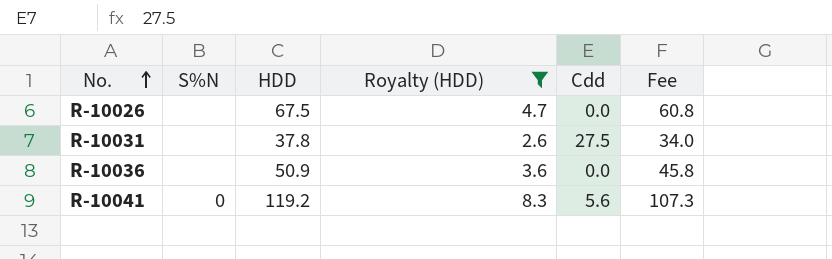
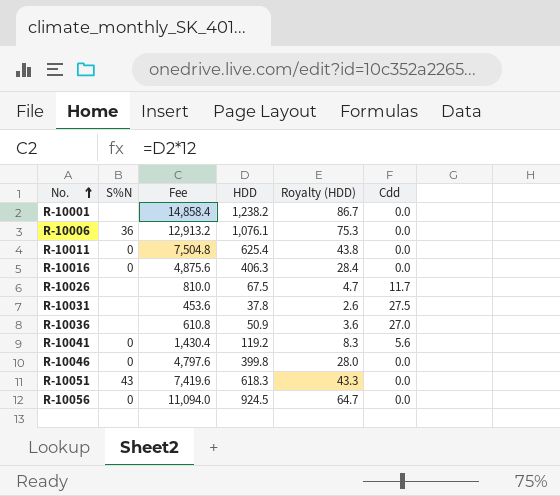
filter: Royalty (HDD) <= 8.3 -> none
column Fee | formula: [HDD] * 0.9 -> [HDD] * 12
column Fee | position: 6 -> 3
R-10026 | Cdd: 0.0 -> 11.7
R-10036 | Cdd: 0.0 -> 27.0

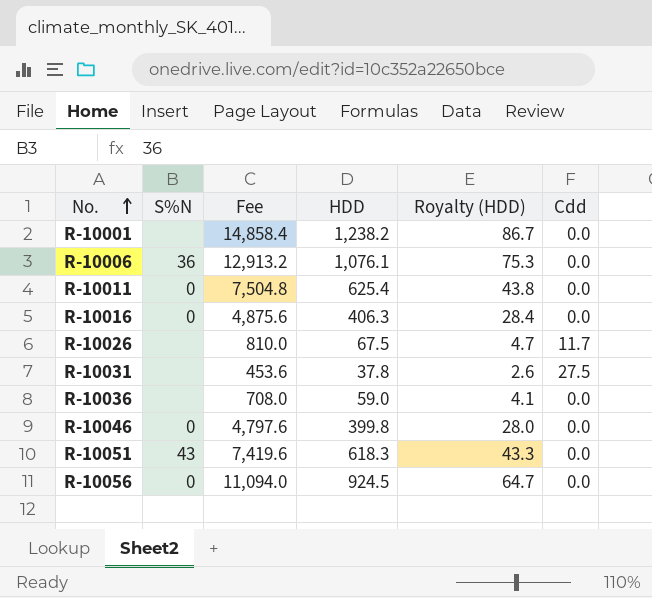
row R-10041: 0 | 1,430.4 | 119.2 | 8.3 | 5.6 -> none
R-10036 | Fee: 610.8 -> 708.0
R-10036 | HDD: 50.9 -> 59.0
R-10036 | Royalty (HDD): 3.6 -> 4.1
R-10036 | Cdd: 27.0 -> 0.0

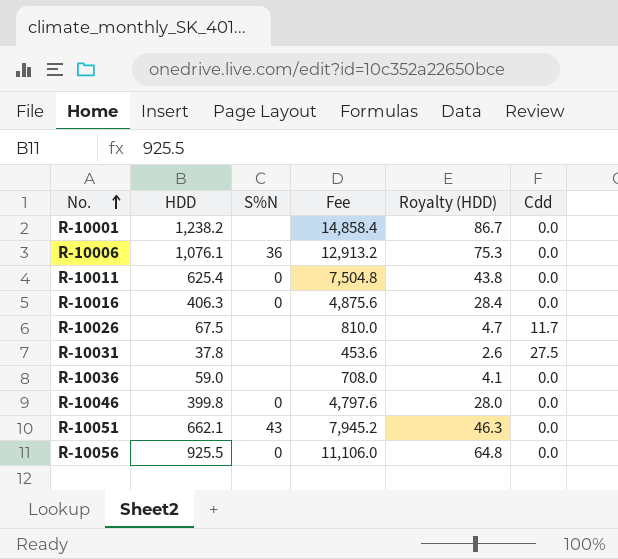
column HDD | position: 4 -> 2
R-10051 | HDD: 618.3 -> 662.1
R-10051 | Fee: 7,419.6 -> 7,945.2
R-10051 | Royalty (HDD): 43.3 -> 46.3
R-10056 | HDD: 924.5 -> 925.5
R-10056 | Fee: 11,094.0 -> 11,106.0
R-10056 | Royalty (HDD): 64.7 -> 64.8

